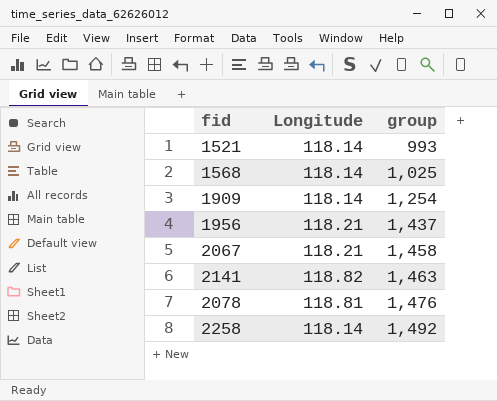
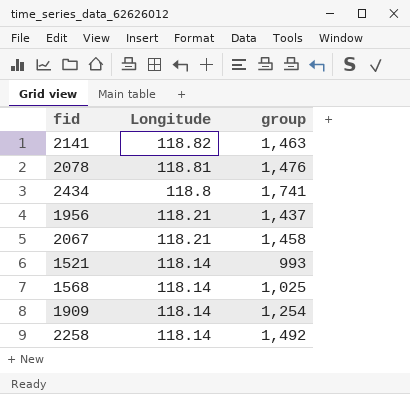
row order: group ascending -> Longitude descending
row 2434: none -> 118.8 | 1,741

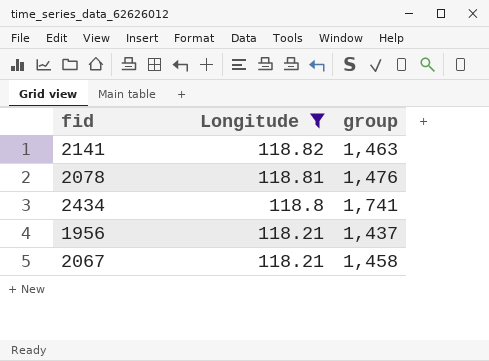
filter: none -> Longitude != 118.14

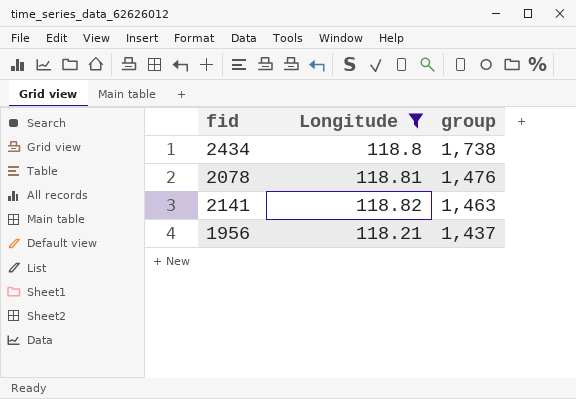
row order: Longitude descending -> group descending
row 2067: 118.21 | 1,458 -> none
2434 | group: 1,741 -> 1,738

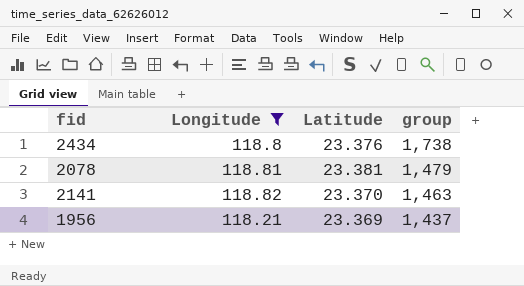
column Latitude | position: none -> 3
2078 | group: 1,476 -> 1,479

